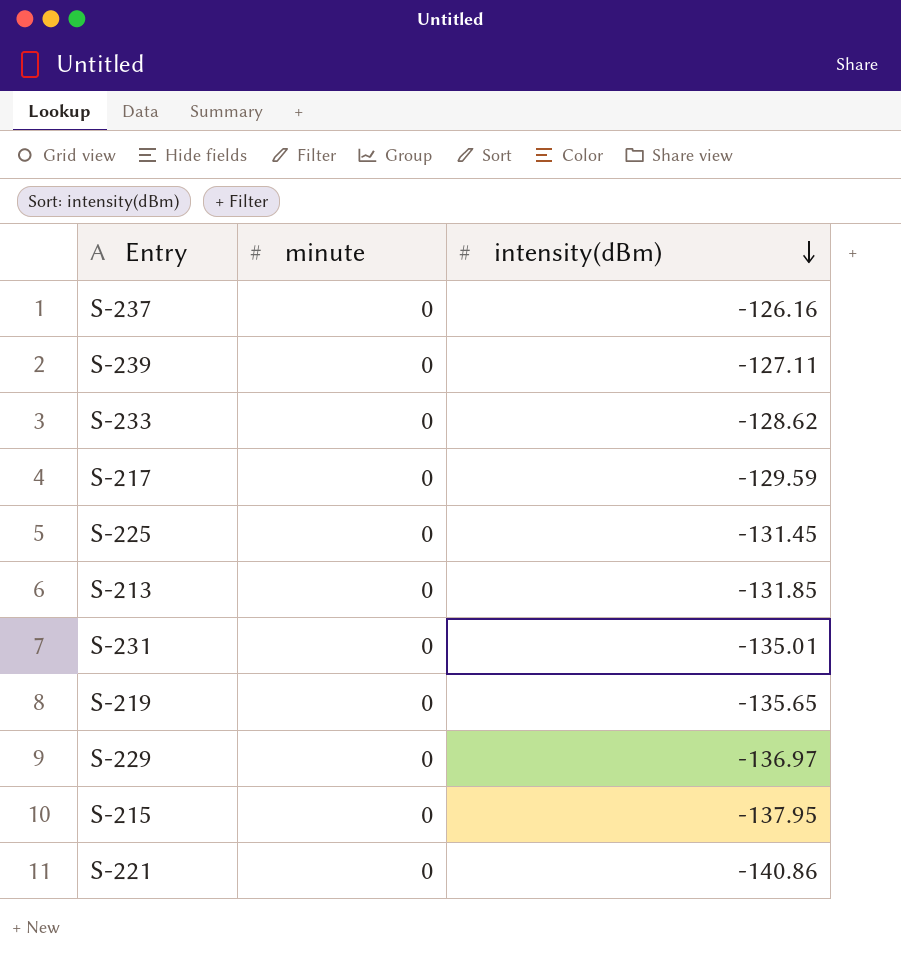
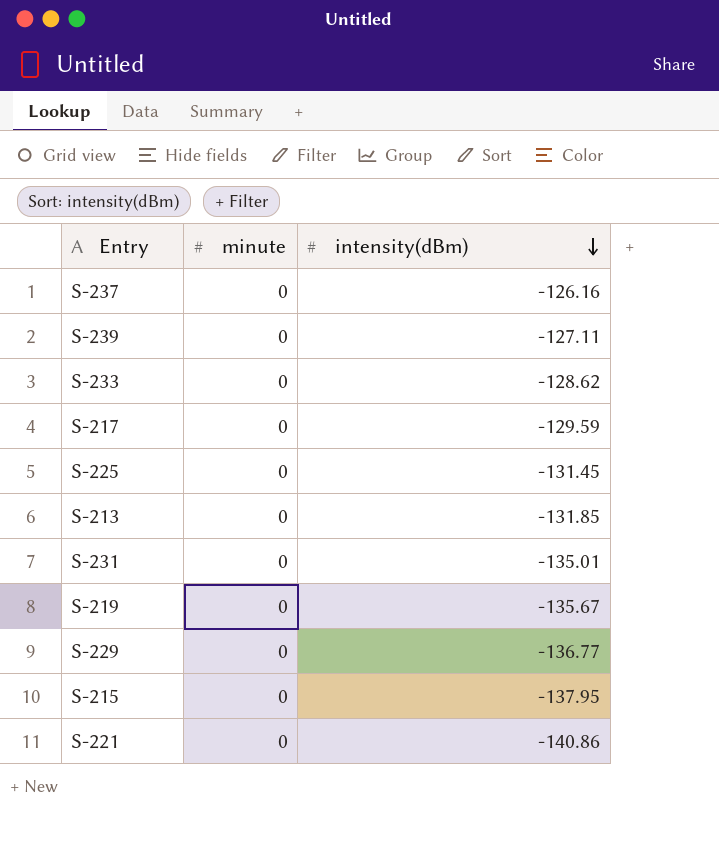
S-219 | intensity(dBm): -135.65 -> -135.67
S-229 | intensity(dBm): -136.97 -> -136.77

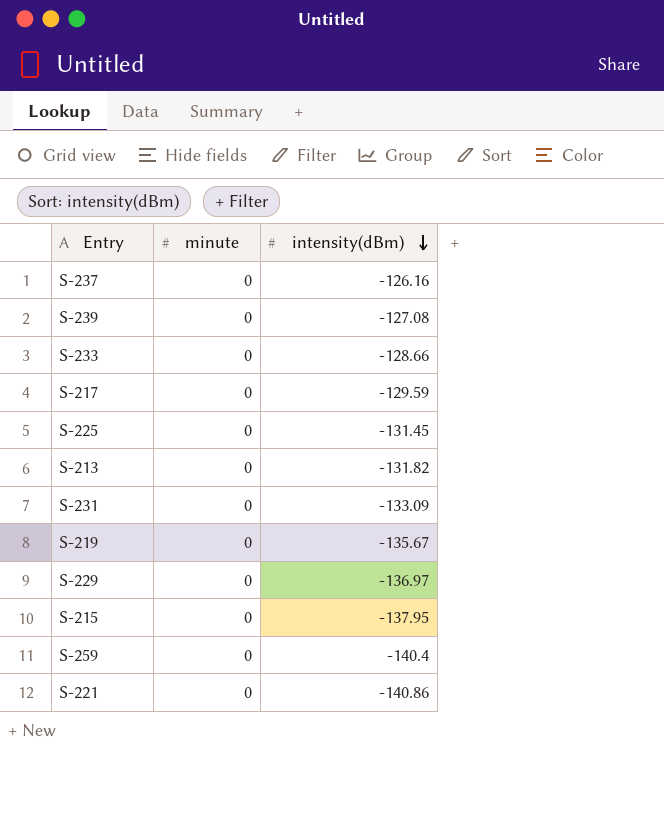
S-239 | intensity(dBm): -127.11 -> -127.08
S-233 | intensity(dBm): -128.62 -> -128.66
S-213 | intensity(dBm): -131.85 -> -131.82
S-231 | intensity(dBm): -135.01 -> -133.09
S-229 | intensity(dBm): -136.77 -> -136.97
row S-259: none -> 0 | -140.4

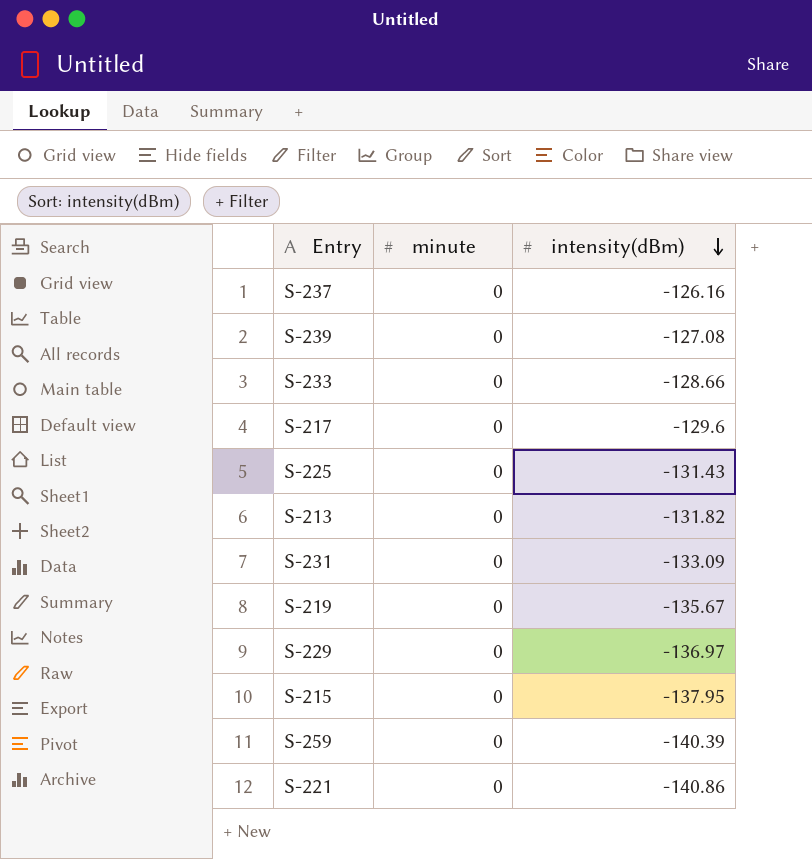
S-217 | intensity(dBm): -129.59 -> -129.6
S-225 | intensity(dBm): -131.45 -> -131.43
S-259 | intensity(dBm): -140.4 -> -140.39

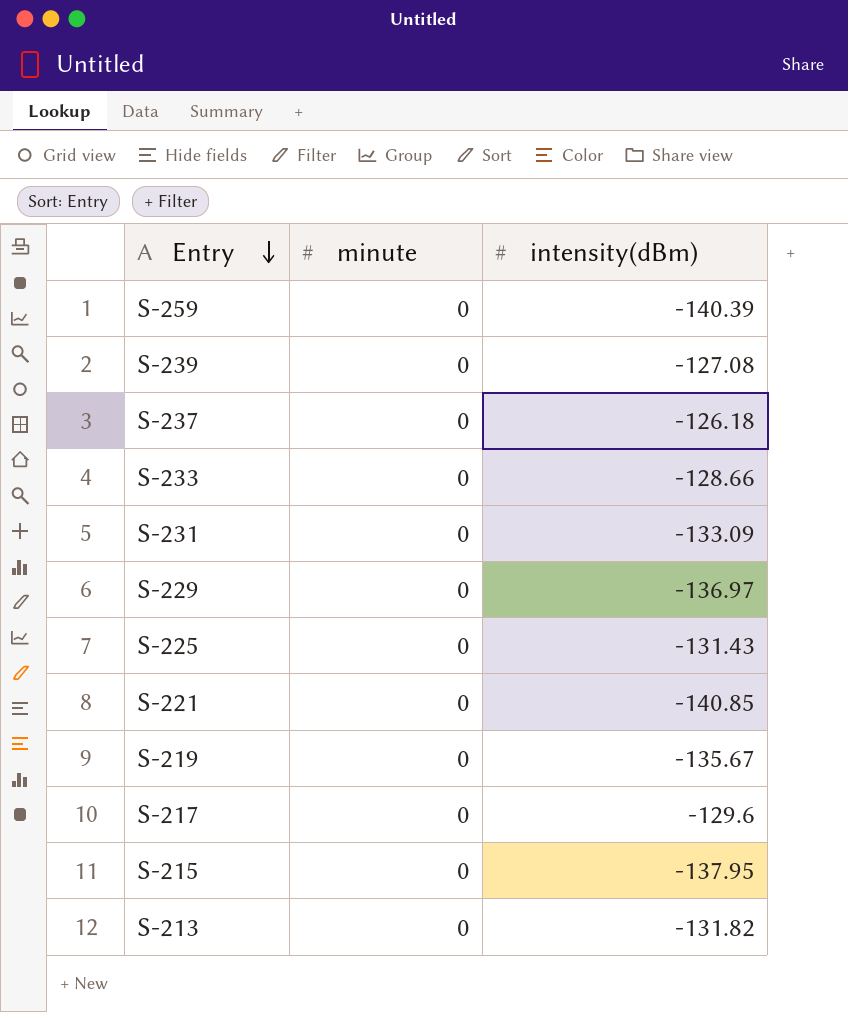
row order: intensity(dBm) descending -> Entry descending
S-237 | intensity(dBm): -126.16 -> -126.18
S-221 | intensity(dBm): -140.86 -> -140.85

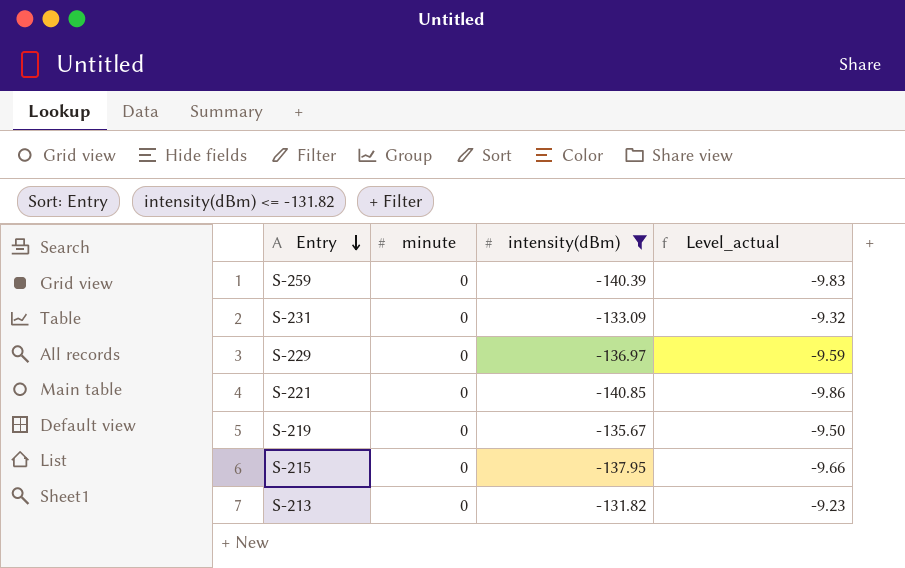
filter: none -> intensity(dBm) <= -131.82
column Level_actual | formula: none -> [intensity(dBm)] * 0.07

